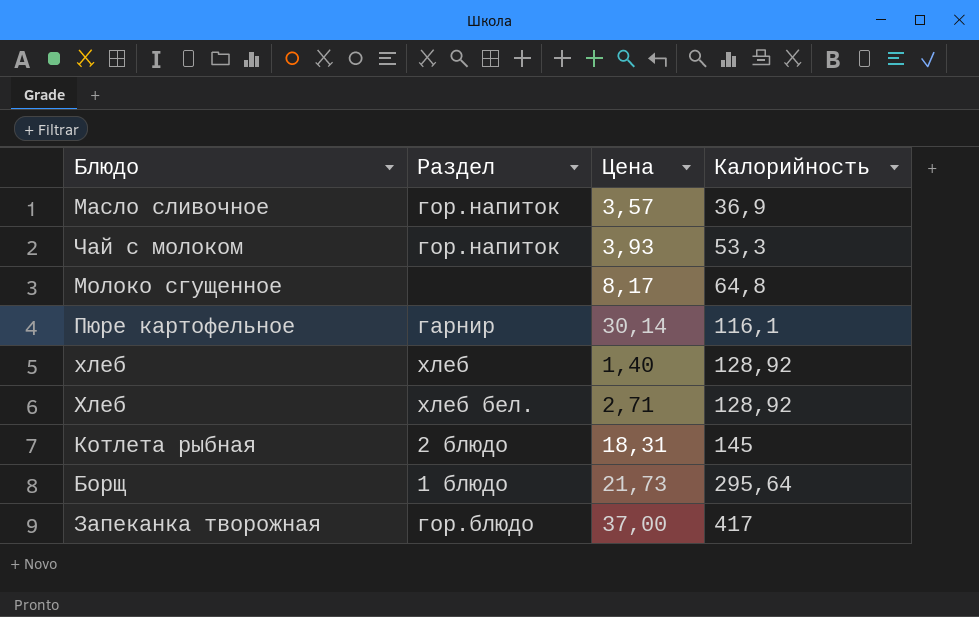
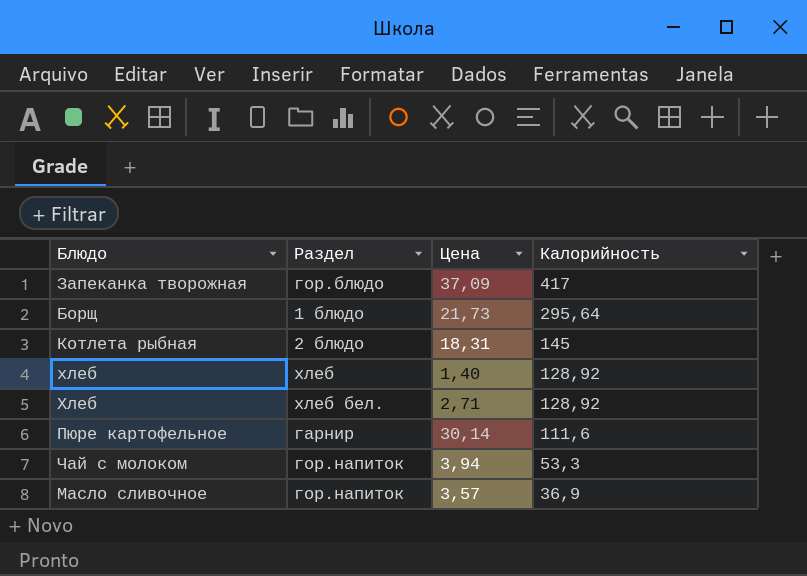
row order: Калорийность ascending -> Калорийность descending
row Молоко сгущенное: none | 8,17 | 64,8 -> none
Запеканка творожная | Цена: 37,00 -> 37,09
Пюре картофельное | Калорийность: 116,1 -> 111,6
Чай с молоком | Цена: 3,93 -> 3,94

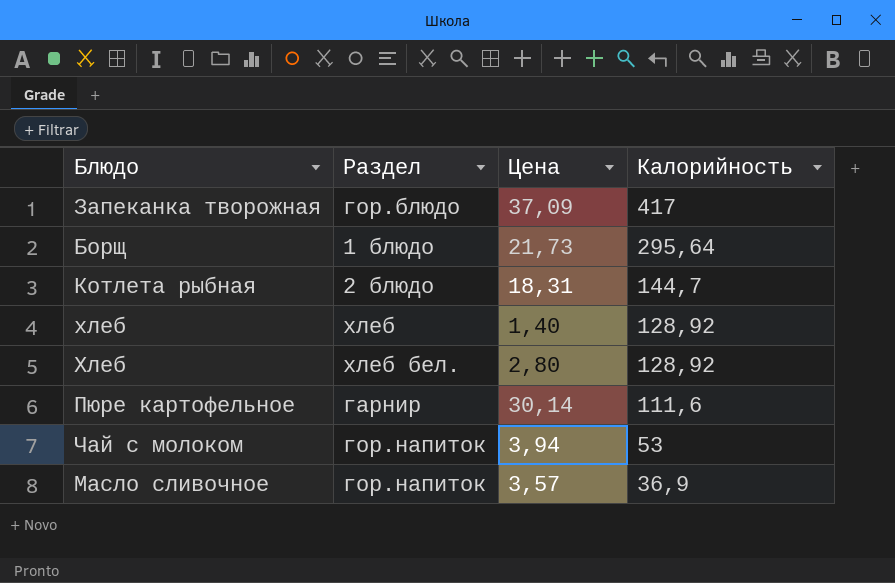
Котлета рыбная | Калорийность: 145 -> 144,7
Хлеб | Цена: 2,71 -> 2,80
Чай с молоком | Калорийность: 53,3 -> 53

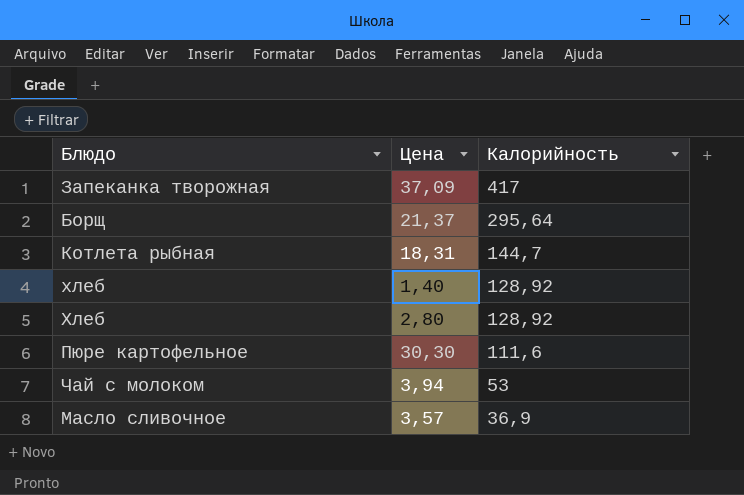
column Раздел | position: 2 -> none
Борщ | Цена: 21,73 -> 21,37
Пюре картофельное | Цена: 30,14 -> 30,30

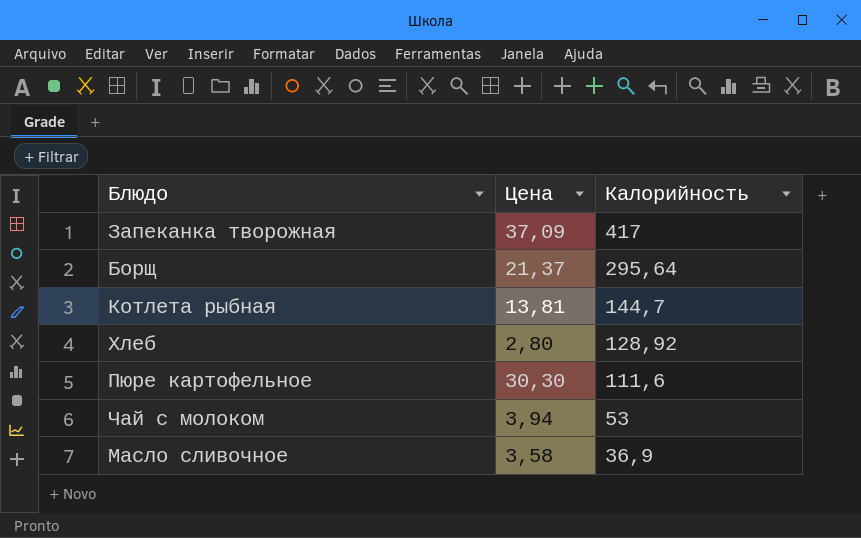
row хлеб: 1,40 | 128,92 -> none
Котлета рыбная | Цена: 18,31 -> 13,81
Масло сливочное | Цена: 3,57 -> 3,58

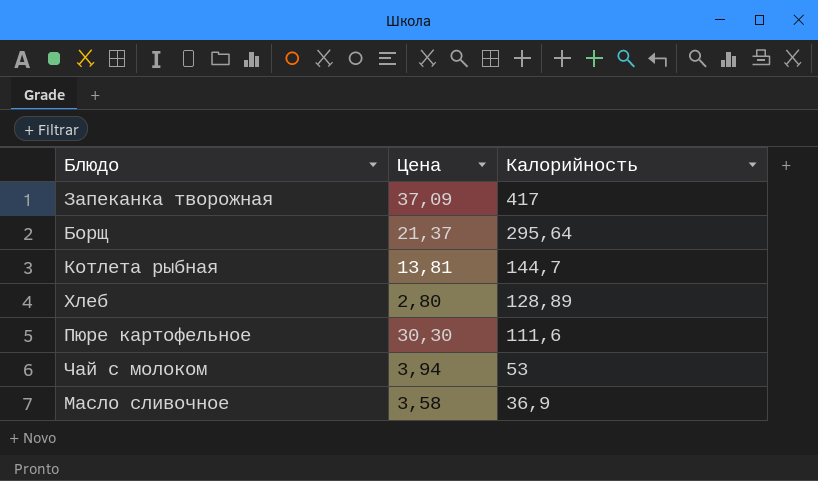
Хлеб | Калорийность: 128,92 -> 128,89

